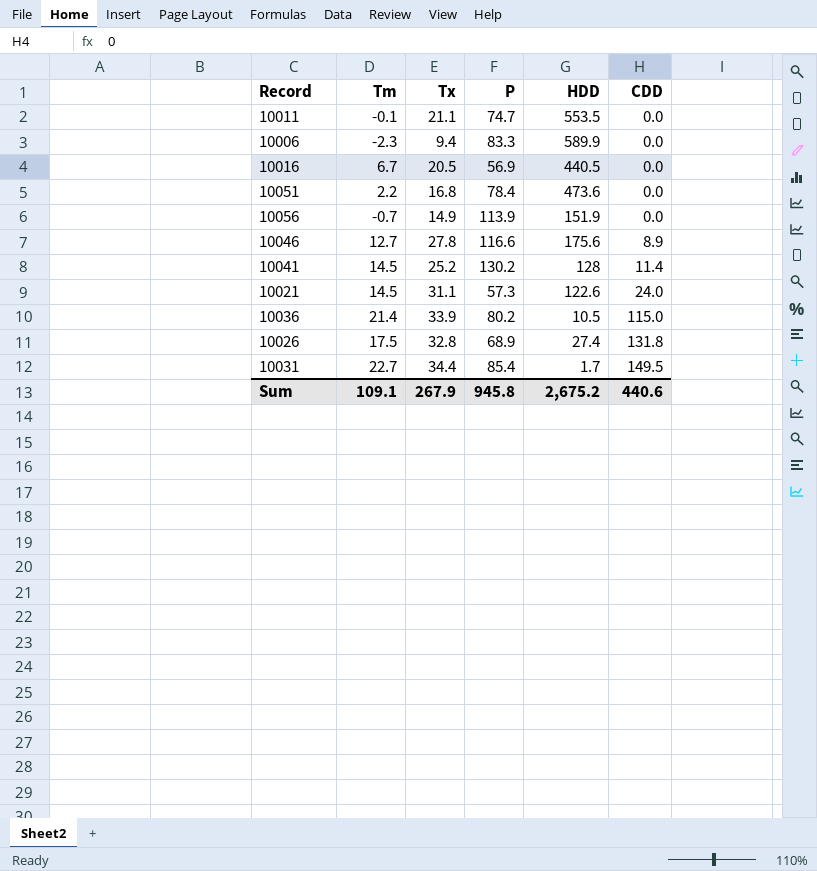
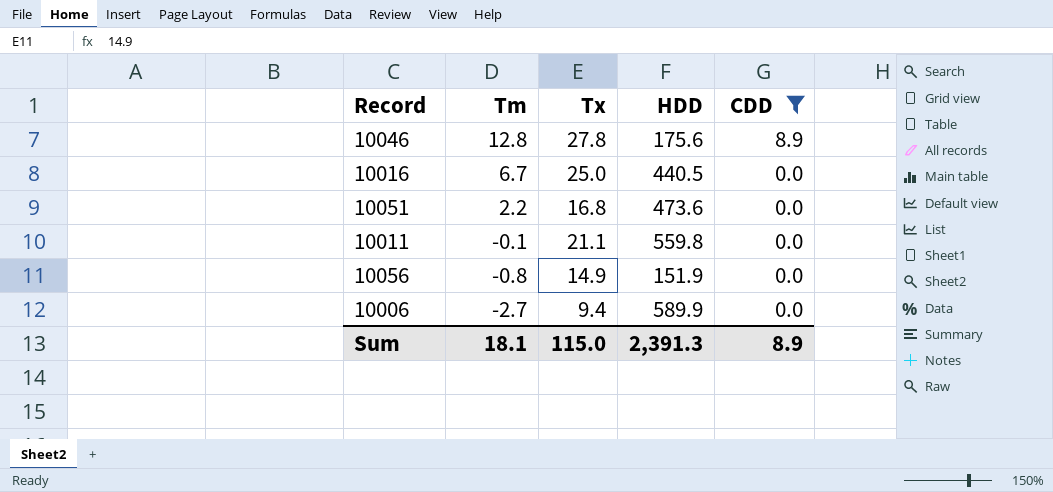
filter: none -> CDD <= 8.9
row order: CDD ascending -> Tm descending
column P | position: 4 -> none
10046 | Tm: 12.7 -> 12.8
10016 | Tx: 20.5 -> 25.0
10011 | HDD: 553.5 -> 559.8
10056 | Tm: -0.7 -> -0.8
10006 | Tm: -2.3 -> -2.7
Sum | Tm: 109.1 -> 18.1
Sum | Tx: 267.9 -> 115.0
Sum | HDD: 2,675.2 -> 2,391.3
Sum | CDD: 440.6 -> 8.9

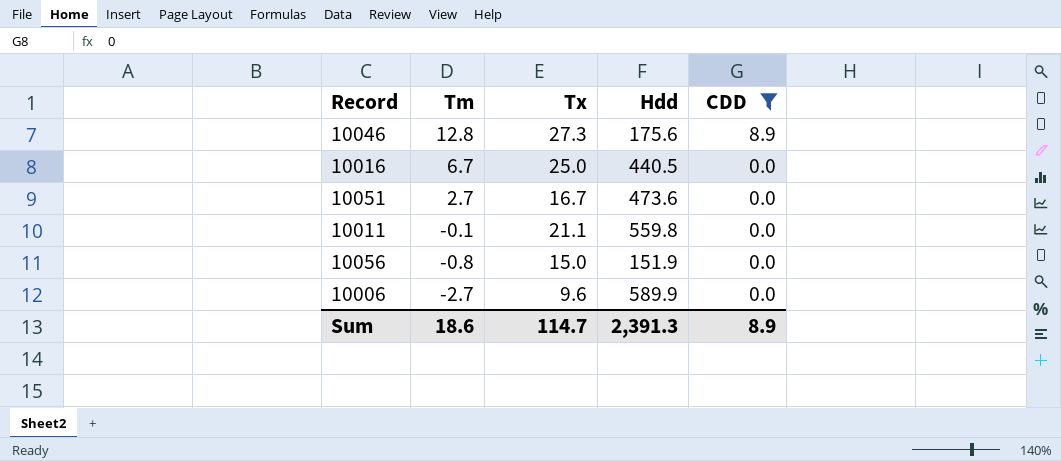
column name: HDD -> Hdd
10046 | Tx: 27.8 -> 27.3
10051 | Tm: 2.2 -> 2.7
10051 | Tx: 16.8 -> 16.7
10056 | Tx: 14.9 -> 15.0
10006 | Tx: 9.4 -> 9.6
Sum | Tm: 18.1 -> 18.6
Sum | Tx: 115.0 -> 114.7

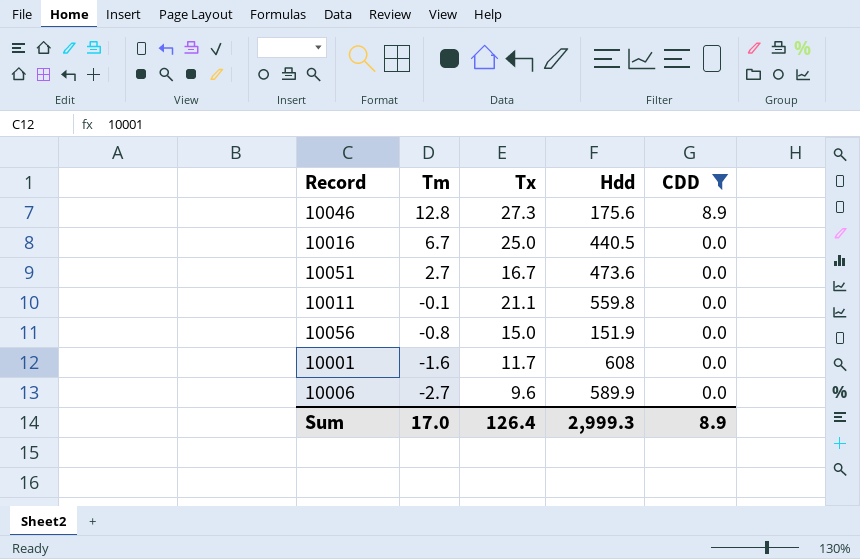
row 10001: none -> -1.6 | 11.7 | 608 | 0.0
Sum | Tm: 18.6 -> 17.0
Sum | Tx: 114.7 -> 126.4
Sum | Hdd: 2,391.3 -> 2,999.3

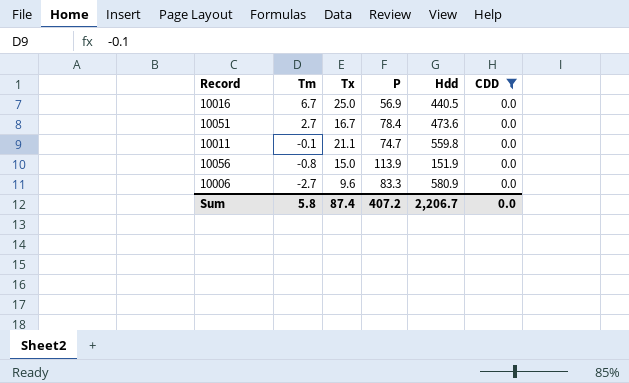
column P | position: none -> 4
row 10046: 12.8 | 27.3 | 175.6 | 8.9 -> none
row 10001: -1.6 | 11.7 | 608 | 0.0 -> none
10006 | Hdd: 589.9 -> 580.9
Sum | Tm: 17.0 -> 5.8
Sum | Tx: 126.4 -> 87.4
Sum | Hdd: 2,999.3 -> 2,206.7
Sum | CDD: 8.9 -> 0.0

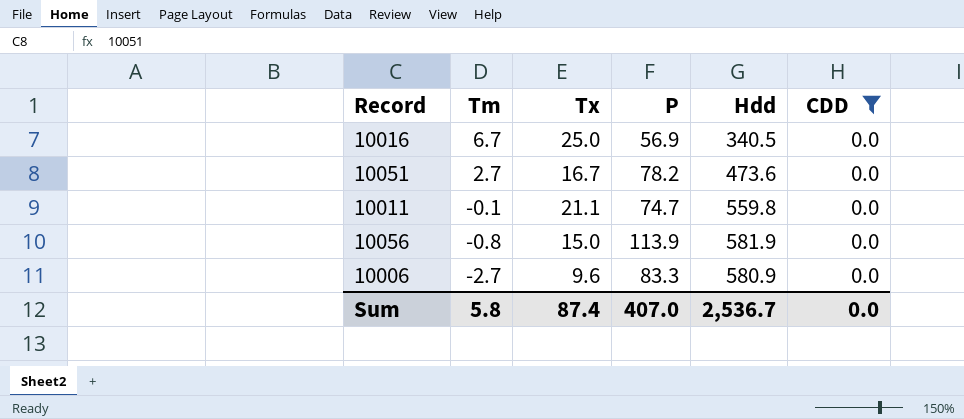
10016 | Hdd: 440.5 -> 340.5
10051 | P: 78.4 -> 78.2
10056 | Hdd: 151.9 -> 581.9
Sum | P: 407.2 -> 407.0
Sum | Hdd: 2,206.7 -> 2,536.7

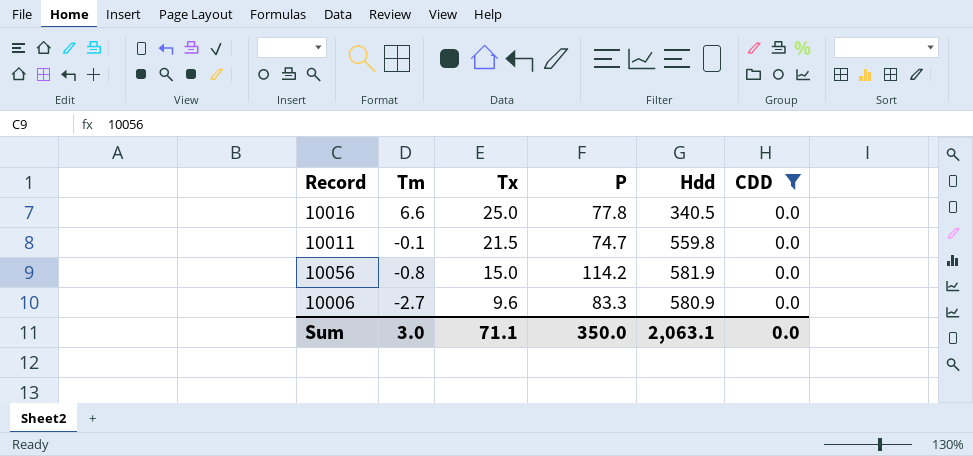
row 10051: 2.7 | 16.7 | 78.2 | 473.6 | 0.0 -> none
10016 | Tm: 6.7 -> 6.6
10016 | P: 56.9 -> 77.8
10011 | Tx: 21.1 -> 21.5
10056 | P: 113.9 -> 114.2
Sum | Tm: 5.8 -> 3.0
Sum | Tx: 87.4 -> 71.1
Sum | P: 407.0 -> 350.0
Sum | Hdd: 2,536.7 -> 2,063.1

